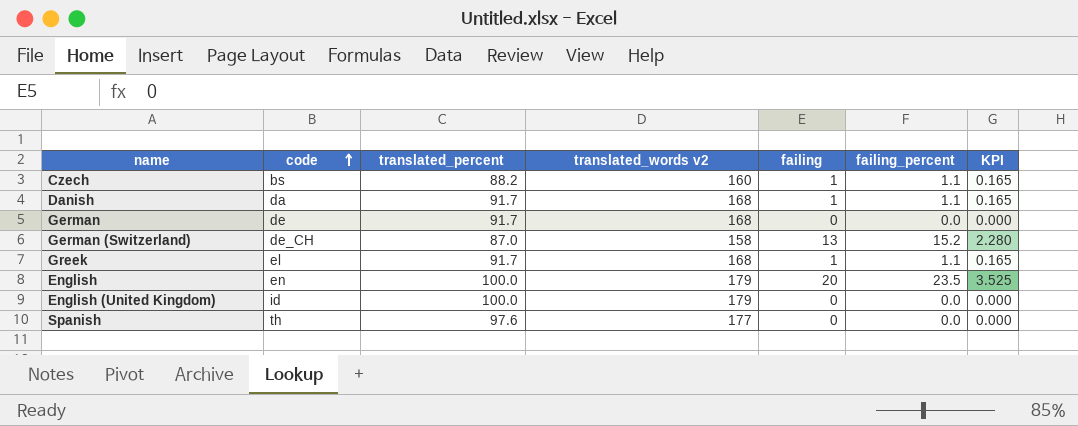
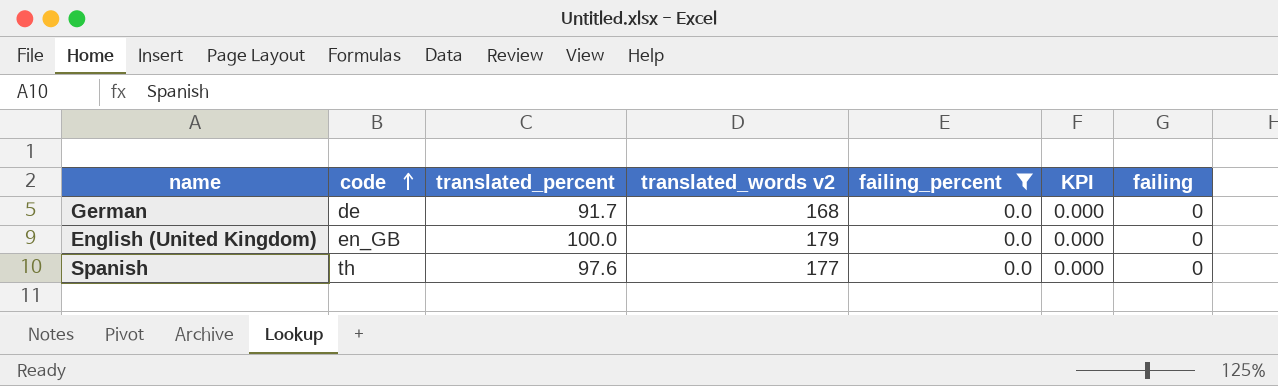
filter: none -> failing_percent = 0.0
column failing | position: 5 -> 7
English (United Kingdom) | code: id -> en_GB

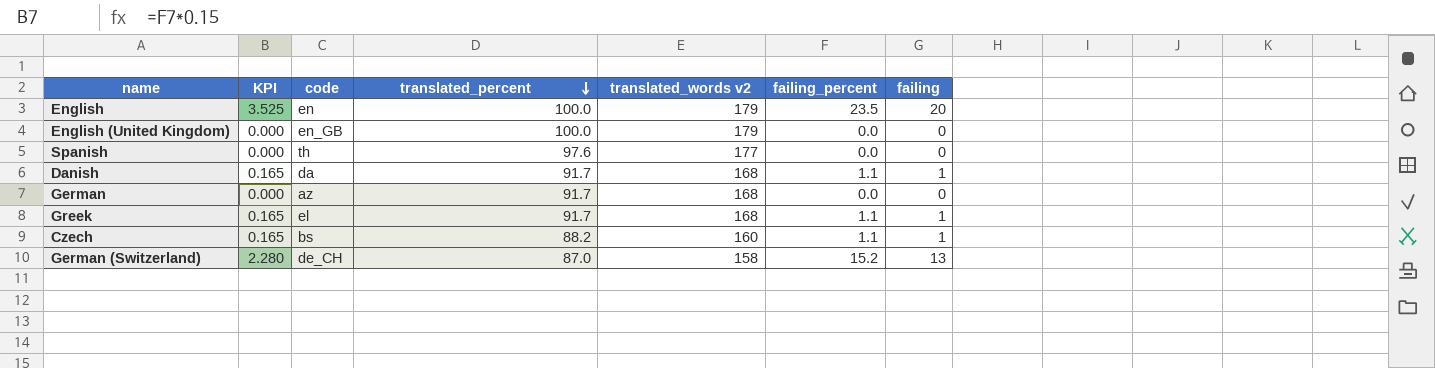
filter: failing_percent = 0.0 -> none
row order: code ascending -> translated_percent descending
column KPI | position: 6 -> 2
German | code: de -> az

